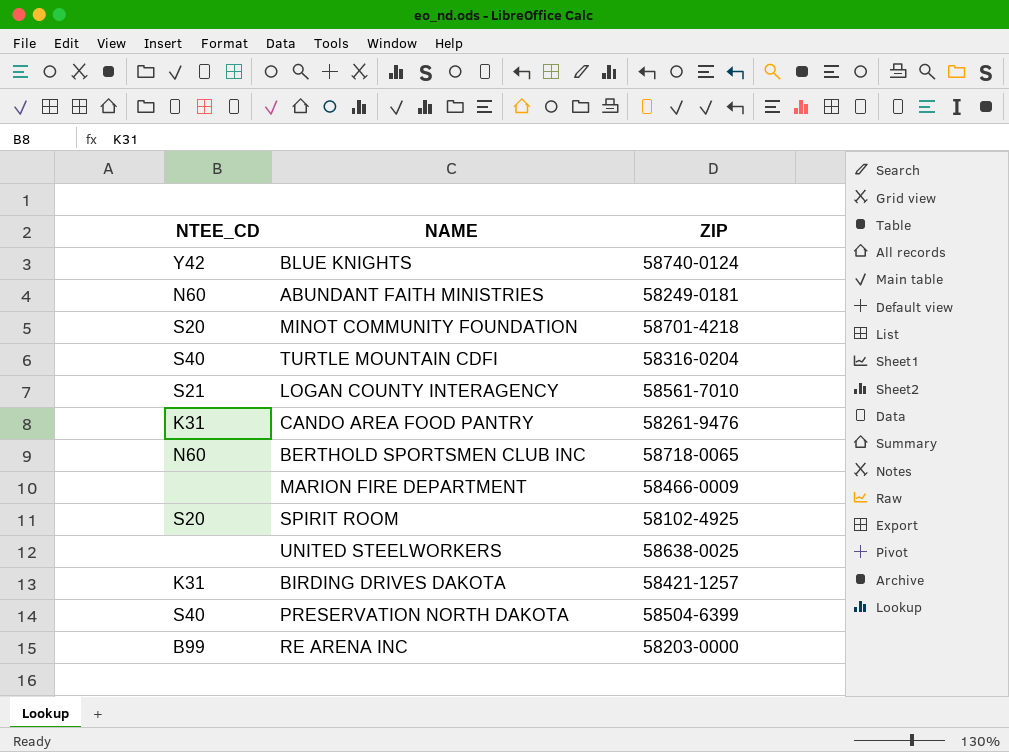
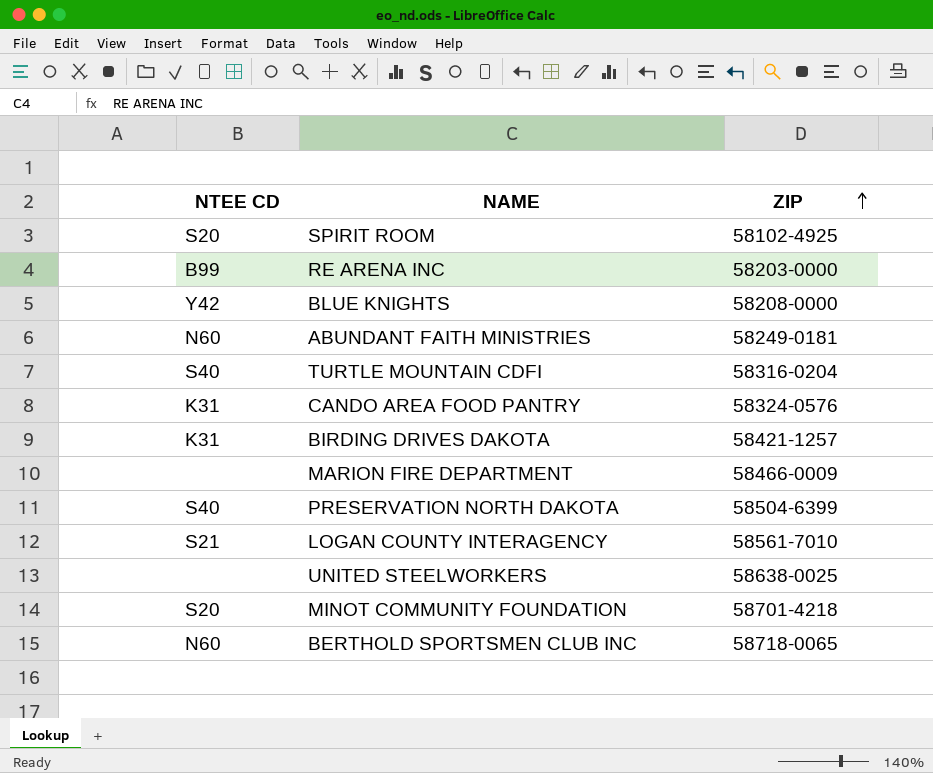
row order: none -> ZIP ascending
column name: NTEE_CD -> NTEE CD
BLUE KNIGHTS | ZIP: 58740-0124 -> 58208-0000
CANDO AREA FOOD PANTRY | ZIP: 58261-9476 -> 58324-0576

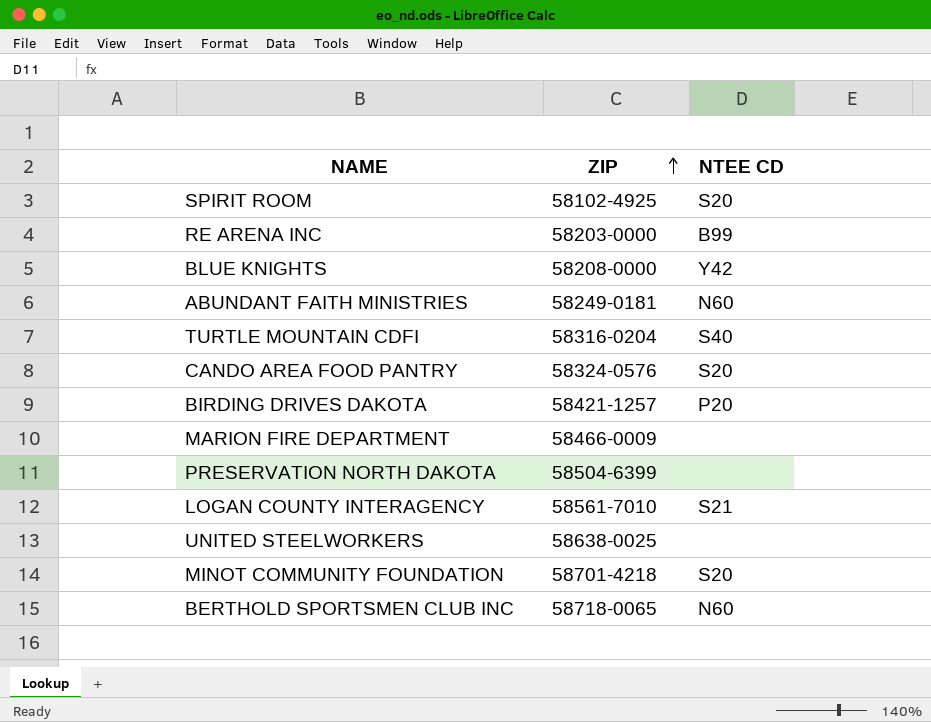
column NTEE CD | position: 1 -> 3
CANDO AREA FOOD PANTRY | NTEE CD: K31 -> S20
BIRDING DRIVES DAKOTA | NTEE CD: K31 -> P20
PRESERVATION NORTH DAKOTA | NTEE CD: S40 -> none

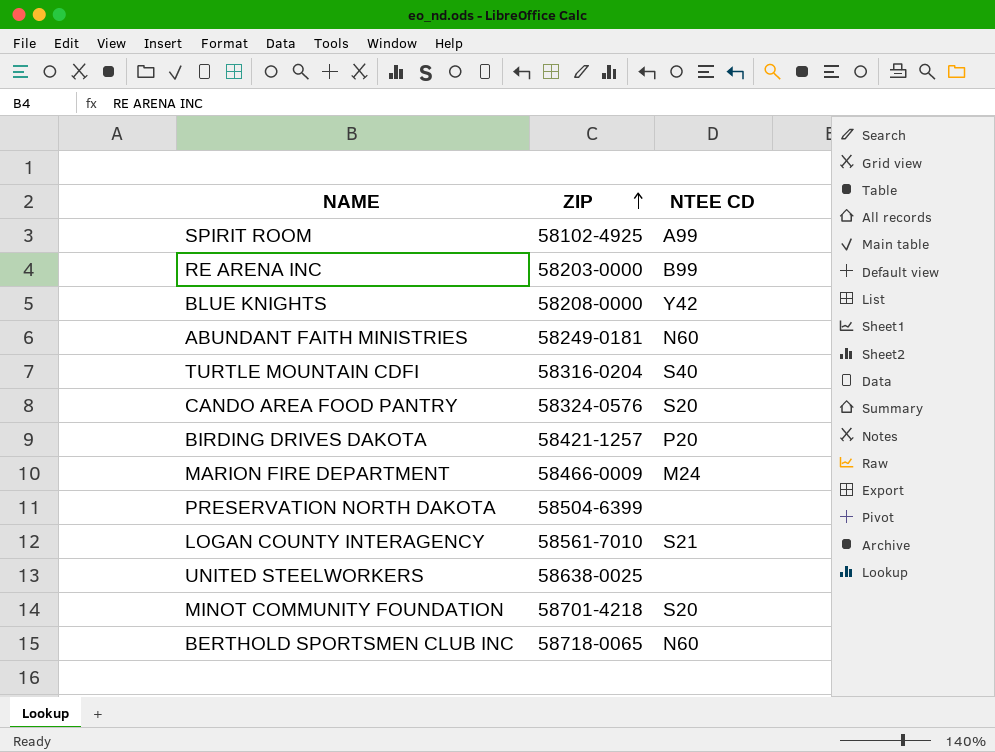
SPIRIT ROOM | NTEE CD: S20 -> A99
MARION FIRE DEPARTMENT | NTEE CD: none -> M24

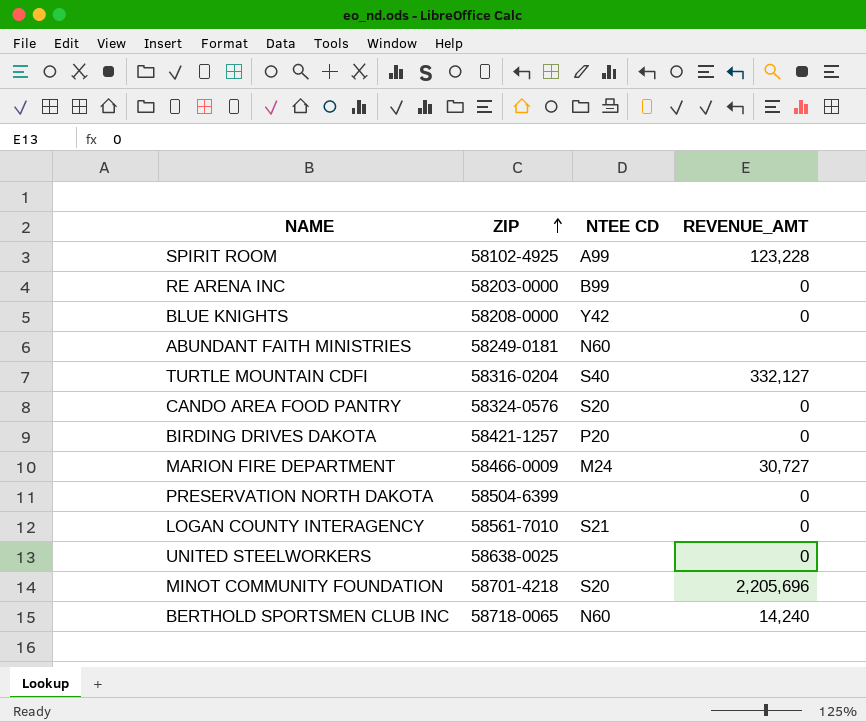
column REVENUE_AMT | position: none -> 4

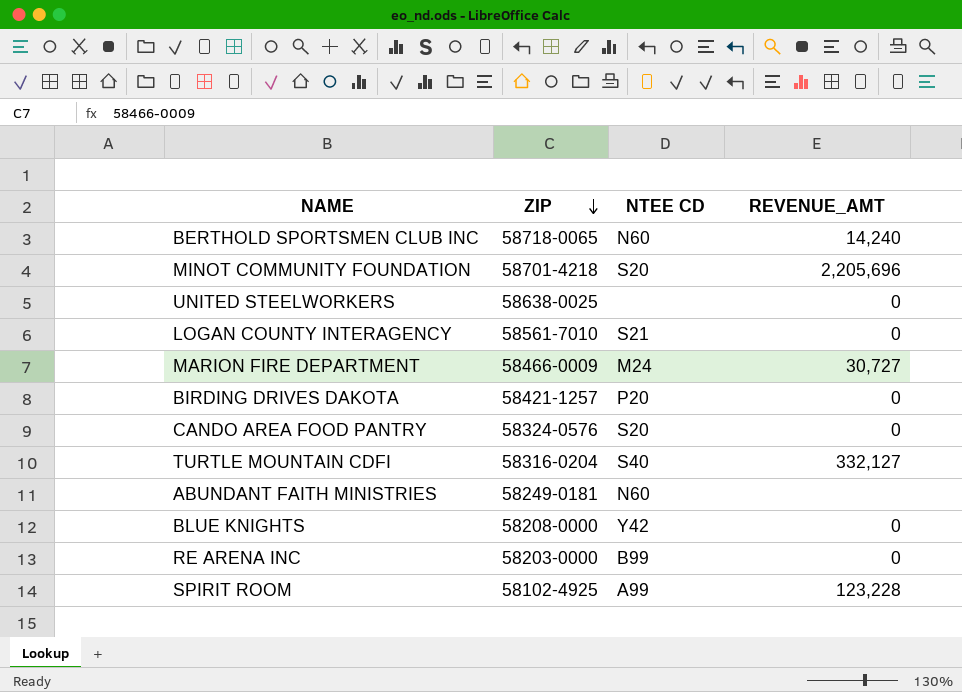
row order: ZIP ascending -> ZIP descending
row PRESERVATION NORTH DAKOTA: 58504-6399 | none | 0 -> none

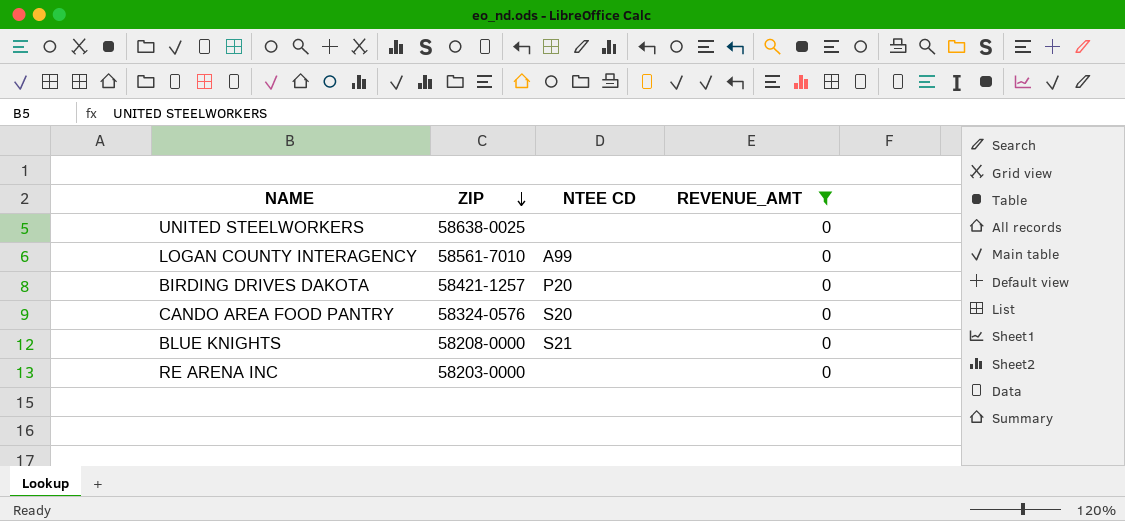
filter: none -> REVENUE_AMT = 0
LOGAN COUNTY INTERAGENCY | NTEE CD: S21 -> A99
BLUE KNIGHTS | NTEE CD: Y42 -> S21
RE ARENA INC | NTEE CD: B99 -> none

